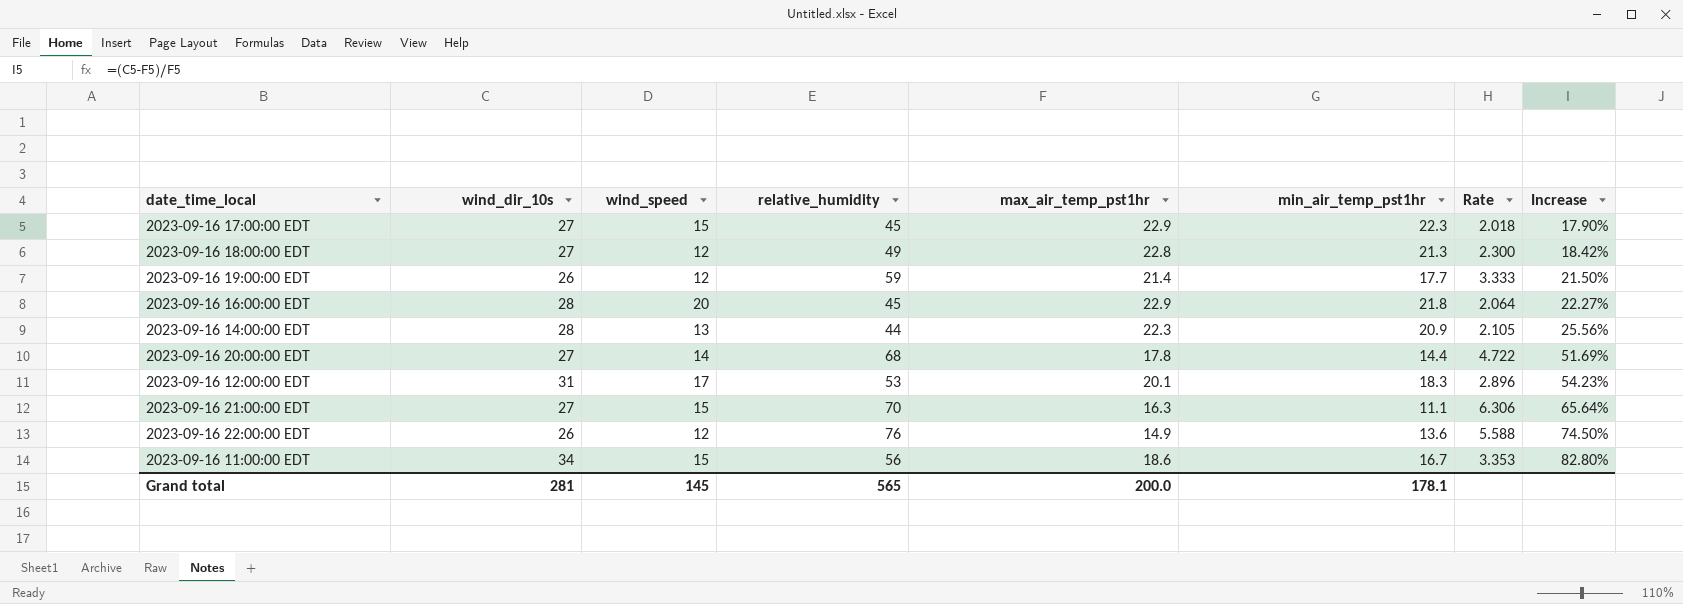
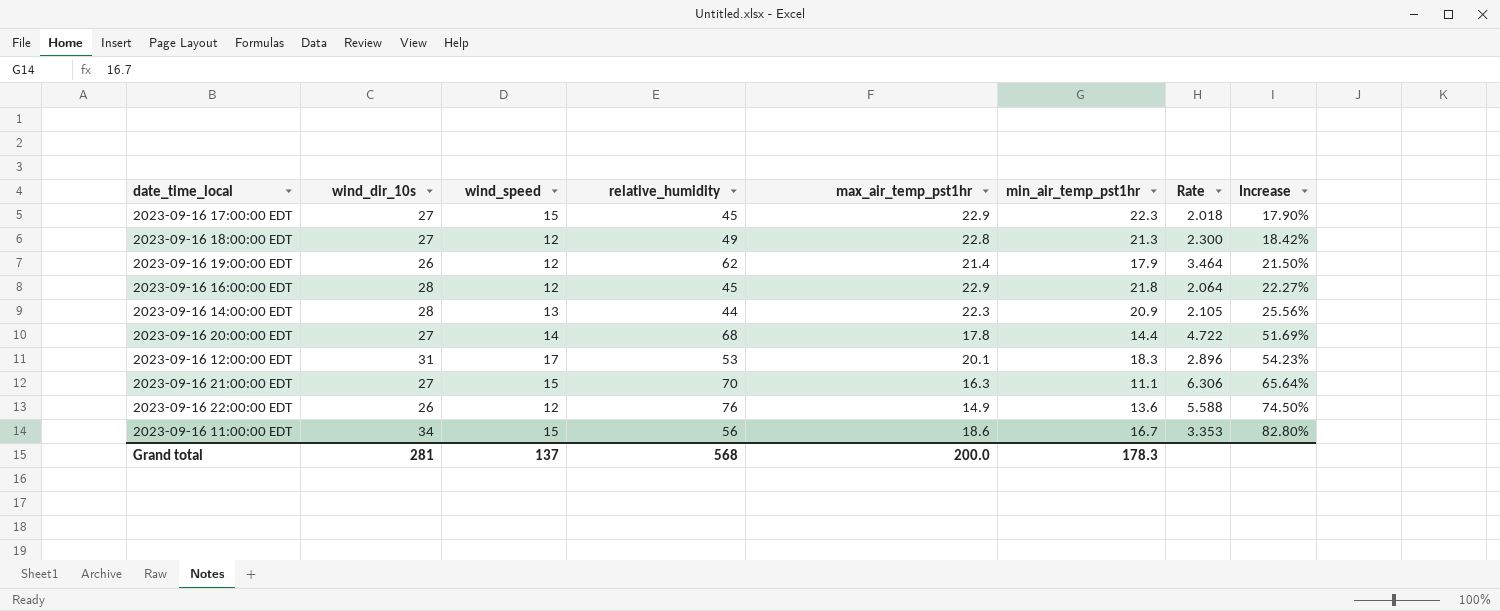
2023-09-16 19:00:00 EDT | relative_humidity: 59 -> 62
2023-09-16 19:00:00 EDT | min_air_temp_pst1hr: 17.7 -> 17.9
2023-09-16 19:00:00 EDT | Rate: 3.333 -> 3.464
2023-09-16 16:00:00 EDT | wind_speed: 20 -> 12
Grand total | wind_speed: 145 -> 137
Grand total | relative_humidity: 565 -> 568
Grand total | min_air_temp_pst1hr: 178.1 -> 178.3

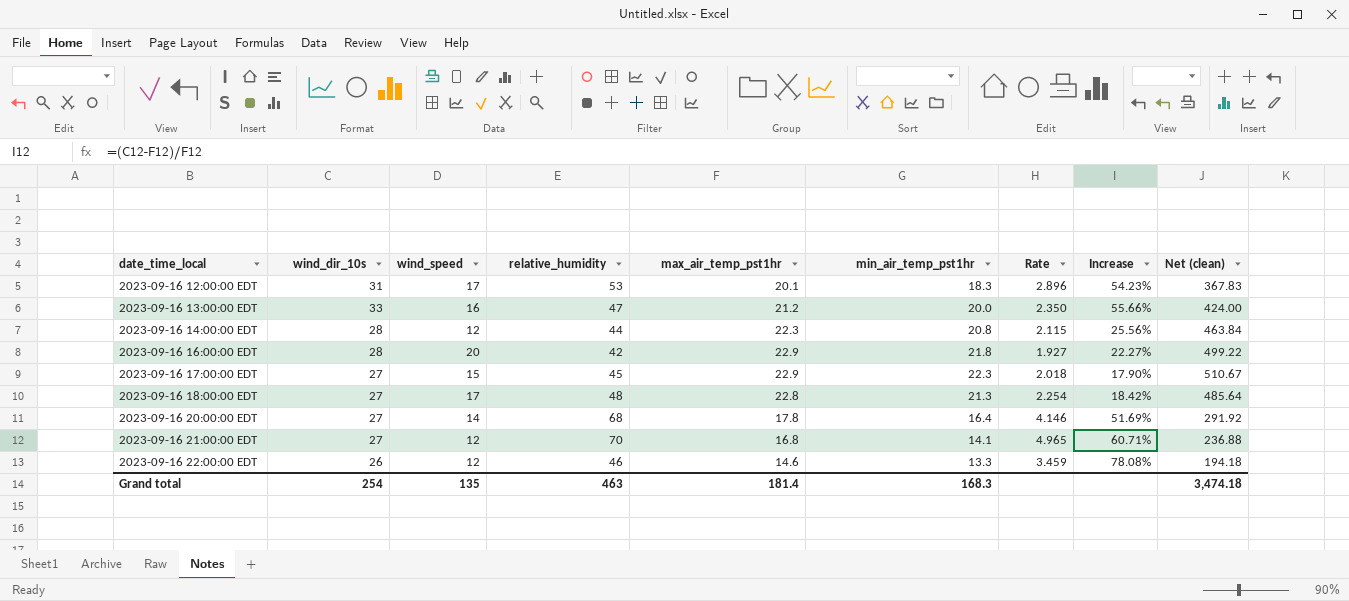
row order: Increase ascending -> date_time_local ascending
column Net (clean) | formula: none -> [max_air_temp_pst1hr] * [min_air_temp_pst1hr]
row 2023-09-16 19:00:00 EDT: 26 | 12 | 62 | 21.4 | 17.9 | 3.464 | 21.50% -> none
row 2023-09-16 11:00:00 EDT: 34 | 15 | 56 | 18.6 | 16.7 | 3.353 | 82.80% -> none
row 2023-09-16 13:00:00 EDT: none -> 33 | 16 | 47 | 21.2 | 20.0 | 2.350 | 55.66% | 424.00
2023-09-16 14:00:00 EDT | wind_speed: 13 -> 12
2023-09-16 14:00:00 EDT | min_air_temp_pst1hr: 20.9 -> 20.8
2023-09-16 14:00:00 EDT | Rate: 2.105 -> 2.115
2023-09-16 16:00:00 EDT | wind_speed: 12 -> 20
2023-09-16 16:00:00 EDT | relative_humidity: 45 -> 42
2023-09-16 16:00:00 EDT | Rate: 2.064 -> 1.927
2023-09-16 18:00:00 EDT | wind_speed: 12 -> 17
2023-09-16 18:00:00 EDT | relative_humidity: 49 -> 48
2023-09-16 18:00:00 EDT | Rate: 2.300 -> 2.254
2023-09-16 20:00:00 EDT | min_air_temp_pst1hr: 14.4 -> 16.4
2023-09-16 20:00:00 EDT | Rate: 4.722 -> 4.146
2023-09-16 21:00:00 EDT | wind_speed: 15 -> 12
2023-09-16 21:00:00 EDT | max_air_temp_pst1hr: 16.3 -> 16.8
2023-09-16 21:00:00 EDT | min_air_temp_pst1hr: 11.1 -> 14.1
2023-09-16 21:00:00 EDT | Rate: 6.306 -> 4.965
2023-09-16 21:00:00 EDT | Increase: 65.64% -> 60.71%
2023-09-16 22:00:00 EDT | relative_humidity: 76 -> 46
2023-09-16 22:00:00 EDT | max_air_temp_pst1hr: 14.9 -> 14.6
2023-09-16 22:00:00 EDT | min_air_temp_pst1hr: 13.6 -> 13.3
2023-09-16 22:00:00 EDT | Rate: 5.588 -> 3.459
2023-09-16 22:00:00 EDT | Increase: 74.50% -> 78.08%
Grand total | wind_dir_10s: 281 -> 254
Grand total | wind_speed: 137 -> 135
Grand total | relative_humidity: 568 -> 463
Grand total | max_air_temp_pst1hr: 200.0 -> 181.4
Grand total | min_air_temp_pst1hr: 178.3 -> 168.3

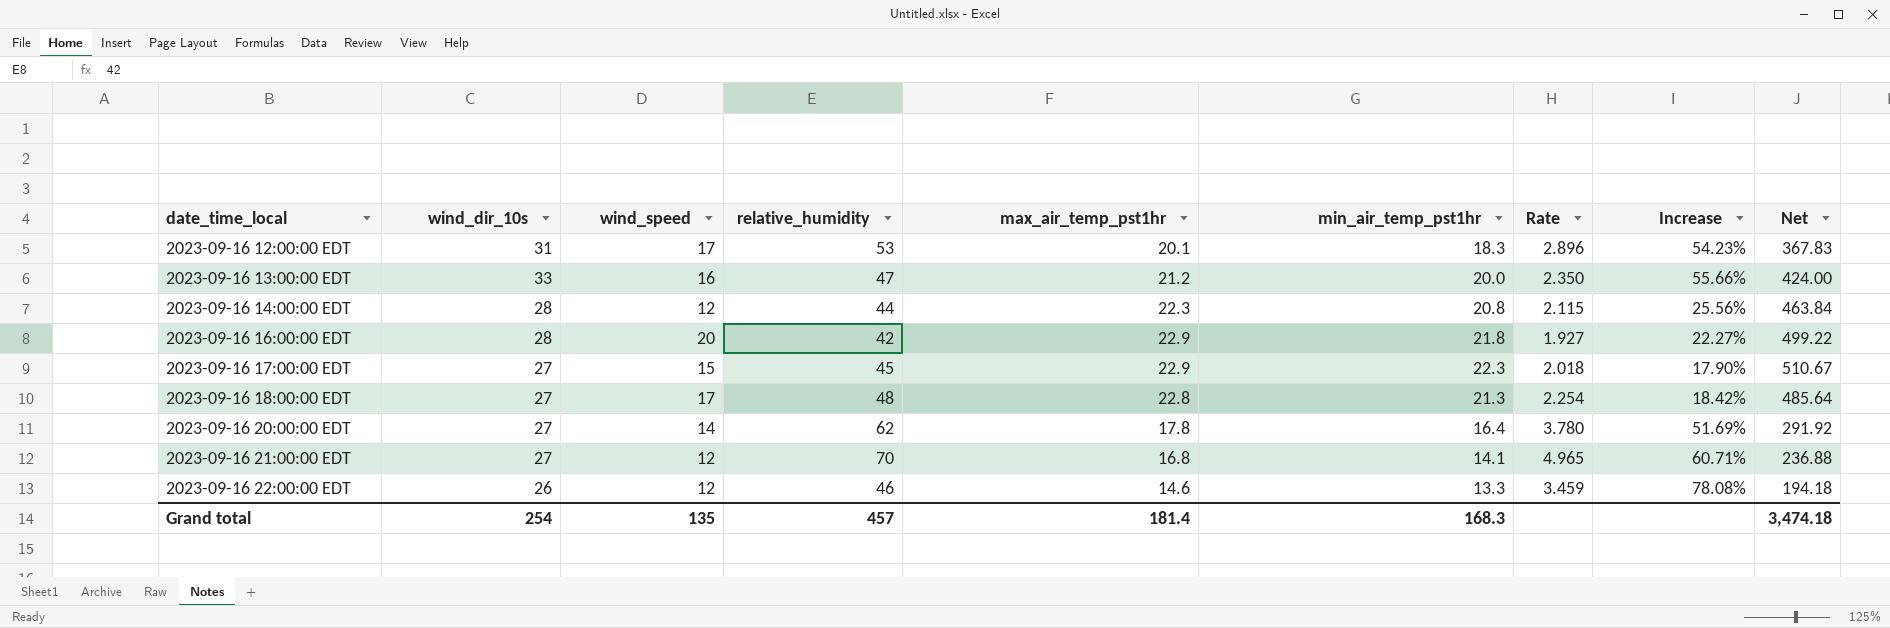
column name: Net (clean) -> Net
2023-09-16 20:00:00 EDT | relative_humidity: 68 -> 62
2023-09-16 20:00:00 EDT | Rate: 4.146 -> 3.780
Grand total | relative_humidity: 463 -> 457

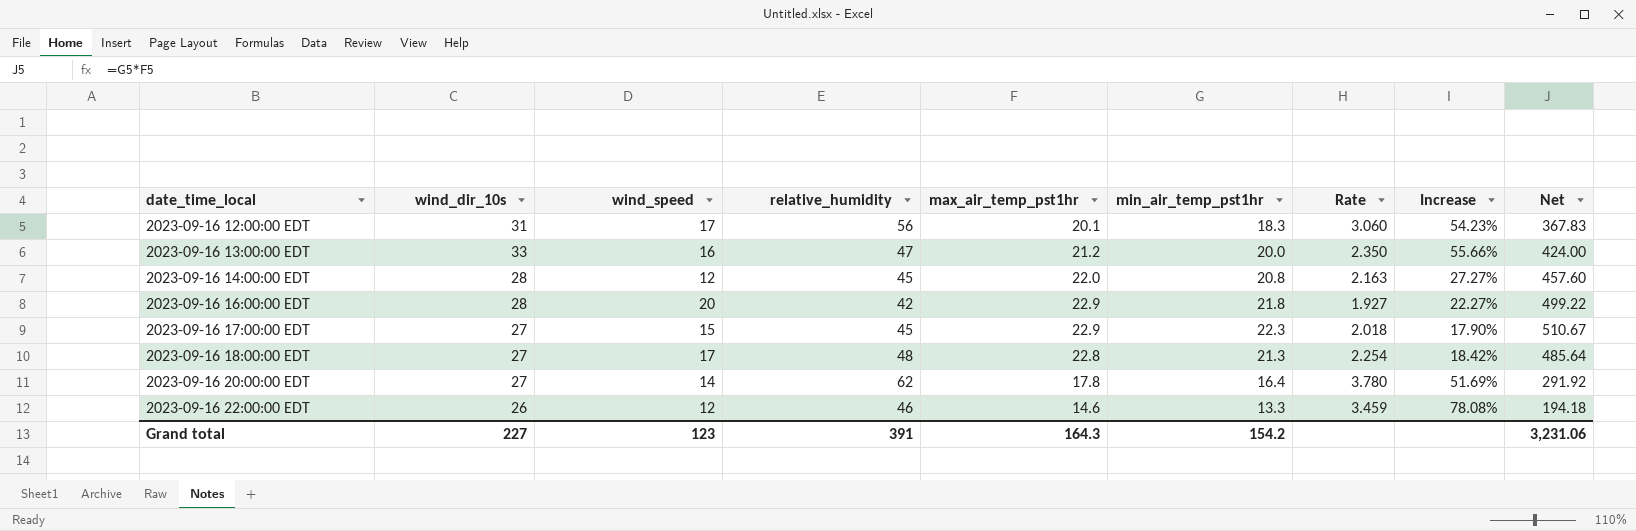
row 2023-09-16 21:00:00 EDT: 27 | 12 | 70 | 16.8 | 14.1 | 4.965 | 60.71% | 236.88 -> none
2023-09-16 12:00:00 EDT | relative_humidity: 53 -> 56
2023-09-16 12:00:00 EDT | Rate: 2.896 -> 3.060
2023-09-16 14:00:00 EDT | relative_humidity: 44 -> 45
2023-09-16 14:00:00 EDT | max_air_temp_pst1hr: 22.3 -> 22.0
2023-09-16 14:00:00 EDT | Rate: 2.115 -> 2.163
2023-09-16 14:00:00 EDT | Increase: 25.56% -> 27.27%
2023-09-16 14:00:00 EDT | Net: 463.84 -> 457.60
Grand total | wind_dir_10s: 254 -> 227
Grand total | wind_speed: 135 -> 123
Grand total | relative_humidity: 457 -> 391
Grand total | max_air_temp_pst1hr: 181.4 -> 164.3
Grand total | min_air_temp_pst1hr: 168.3 -> 154.2
Grand total | Net: 3,474.18 -> 3,231.06

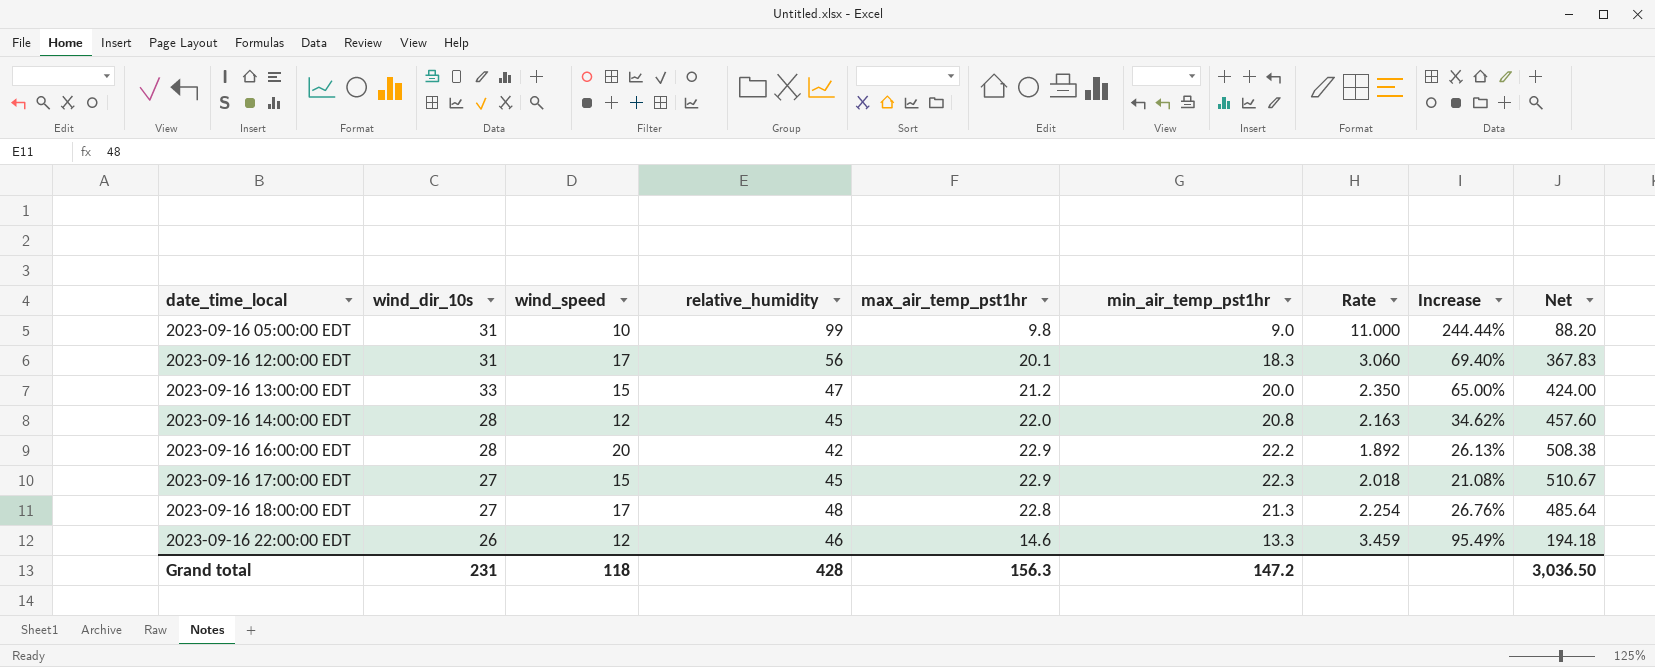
column Increase | formula: ([wind_dir_10s] - [max_air_temp_pst1hr]) / [max_air_temp_pst1hr] -> ([wind_dir_10s] - [min_air_temp_pst1hr]) / [min_air_temp_pst1hr]
row 2023-09-16 20:00:00 EDT: 27 | 14 | 62 | 17.8 | 16.4 | 3.780 | 51.69% | 291.92 -> none
row 2023-09-16 05:00:00 EDT: none -> 31 | 10 | 99 | 9.8 | 9.0 | 11.000 | 244.44% | 88.20
2023-09-16 13:00:00 EDT | wind_speed: 16 -> 15
2023-09-16 16:00:00 EDT | min_air_temp_pst1hr: 21.8 -> 22.2
2023-09-16 16:00:00 EDT | Rate: 1.927 -> 1.892
2023-09-16 16:00:00 EDT | Net: 499.22 -> 508.38
Grand total | wind_dir_10s: 227 -> 231
Grand total | wind_speed: 123 -> 118
Grand total | relative_humidity: 391 -> 428
Grand total | max_air_temp_pst1hr: 164.3 -> 156.3
Grand total | min_air_temp_pst1hr: 154.2 -> 147.2
Grand total | Net: 3,231.06 -> 3,036.50

